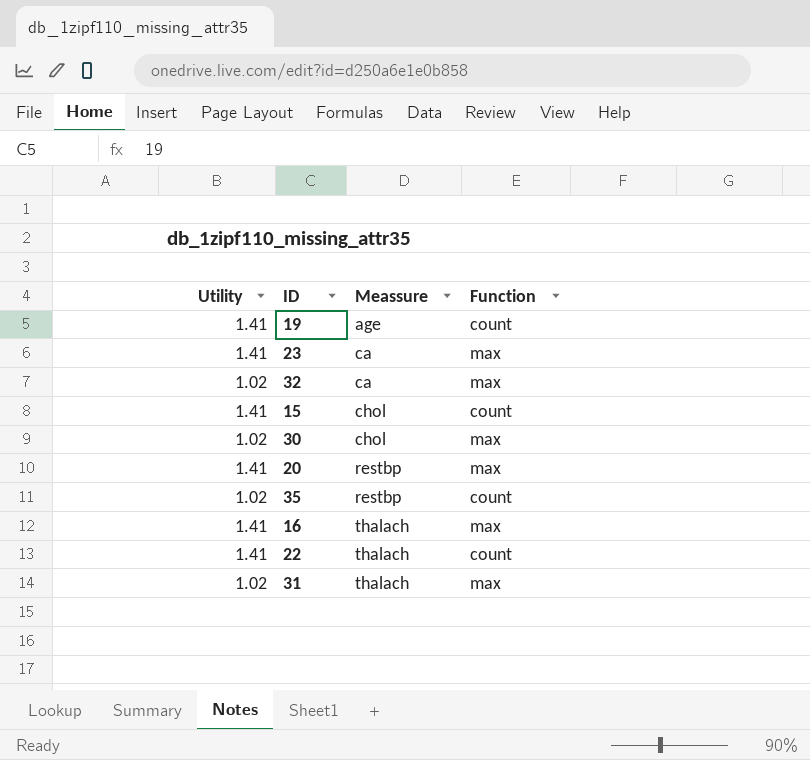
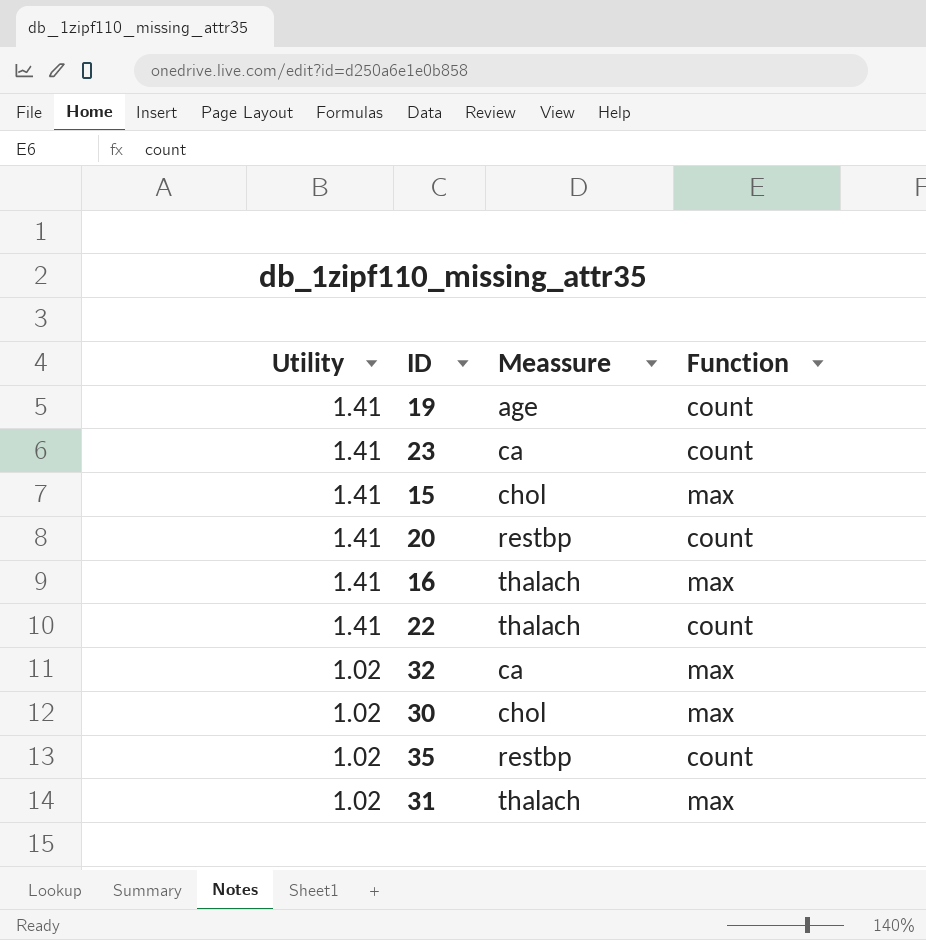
row order: Meassure ascending -> Utility descending
23 | Function: max -> count
15 | Function: count -> max
20 | Function: max -> count

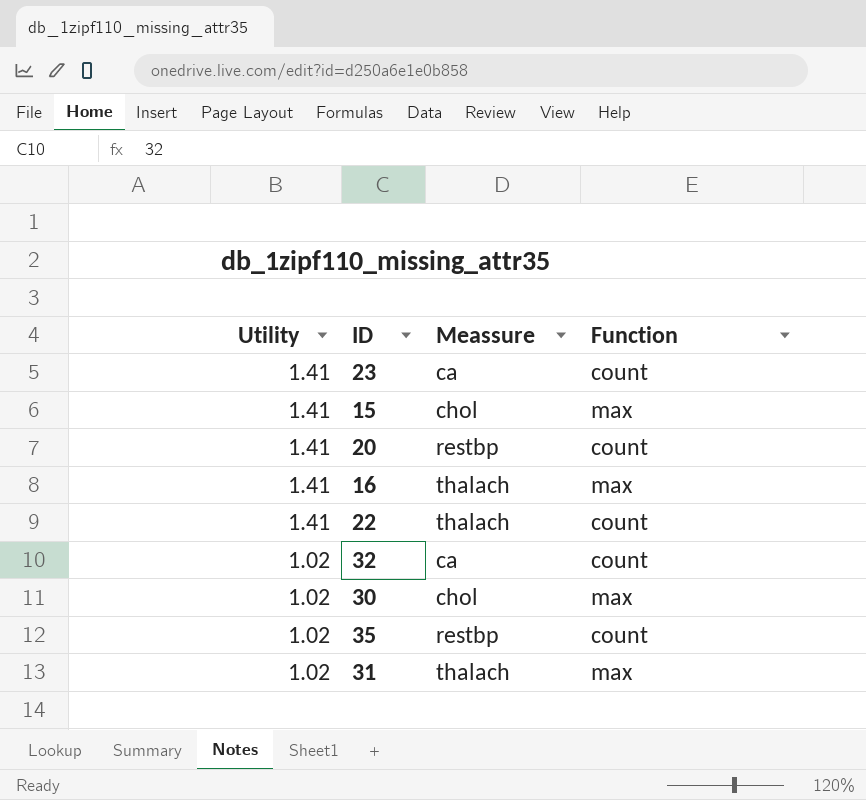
row 19: 1.41 | age | count -> none
32 | Function: max -> count

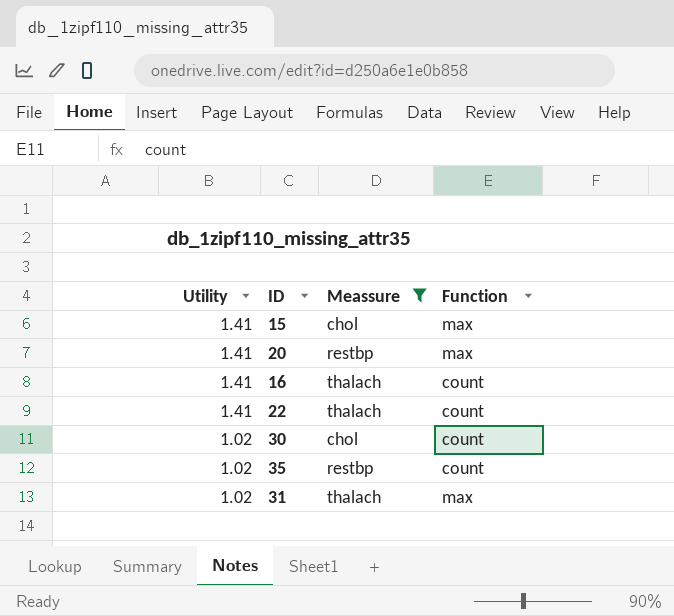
filter: none -> Meassure != ca
20 | Function: count -> max
16 | Function: max -> count
30 | Function: max -> count

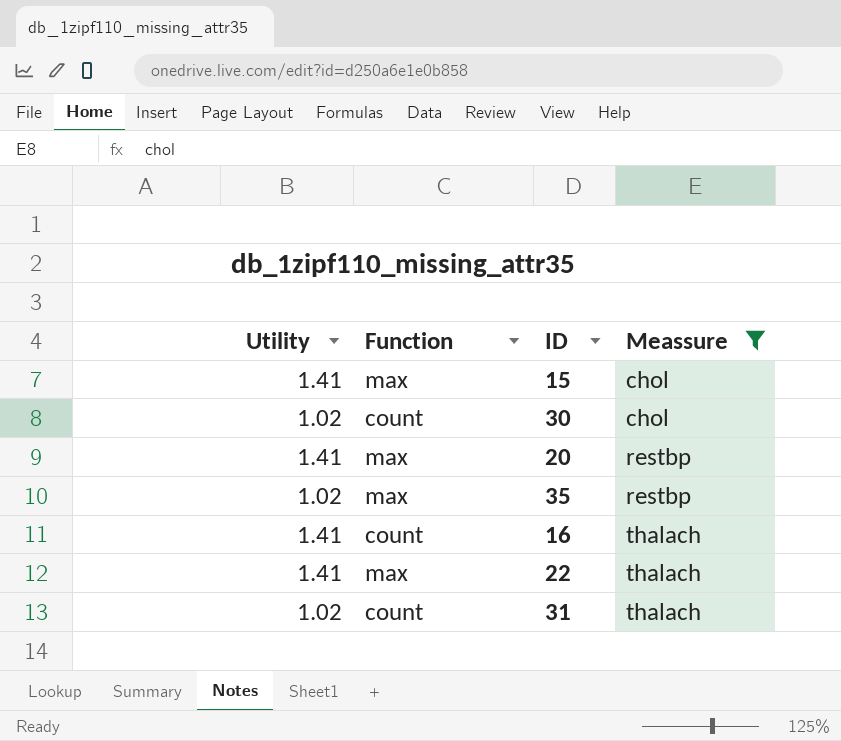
row order: Utility descending -> Meassure ascending
column Function | position: 4 -> 2
35 | Function: count -> max
22 | Function: count -> max
31 | Function: max -> count

